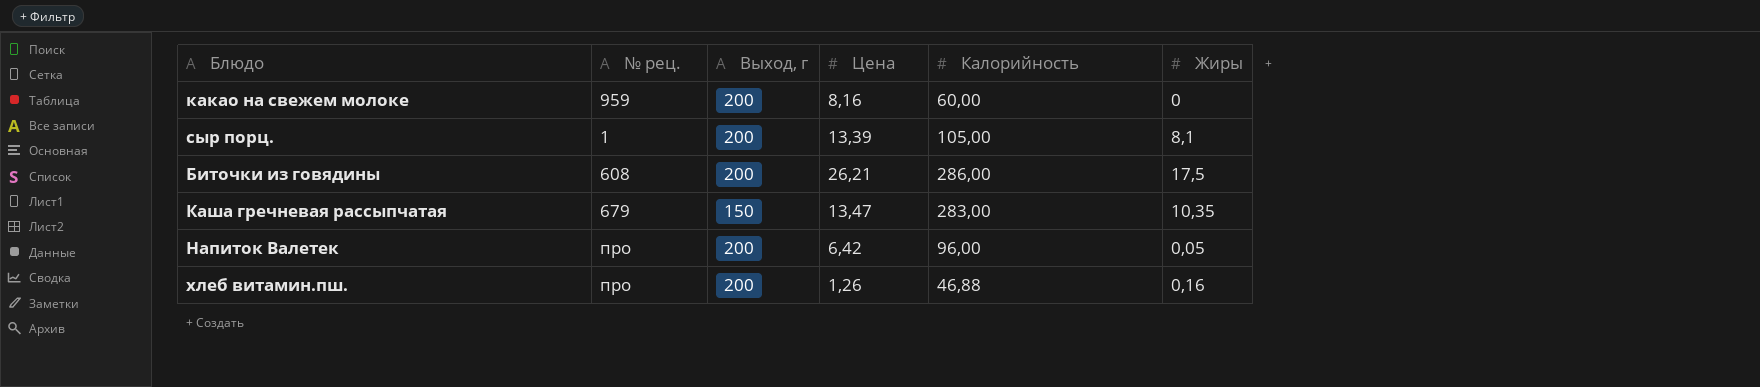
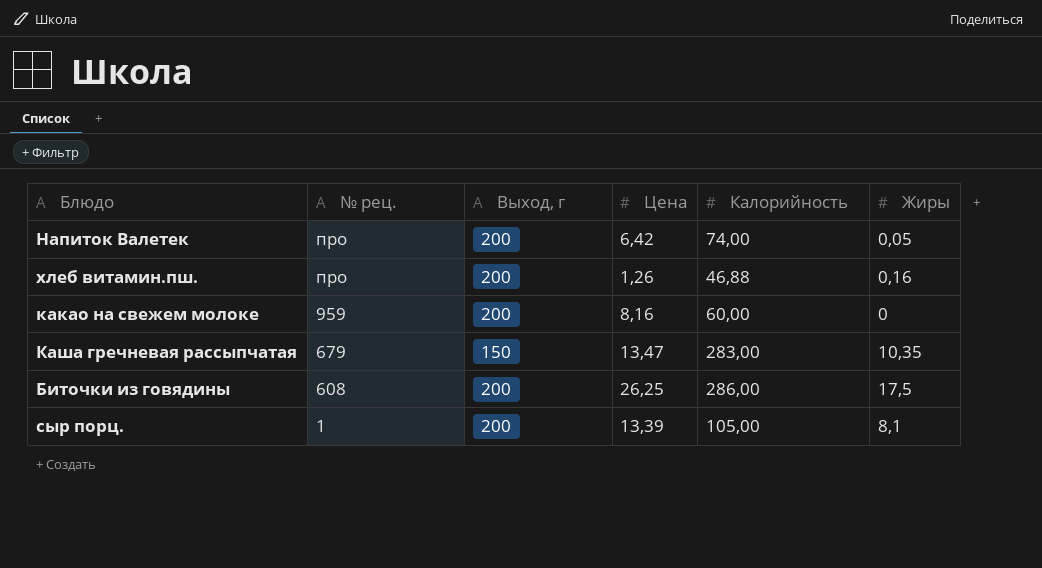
row order: none -> № рец. descending
Напиток Валетек | Калорийность: 96,00 -> 74,00
Биточки из говядины | Цена: 26,21 -> 26,25

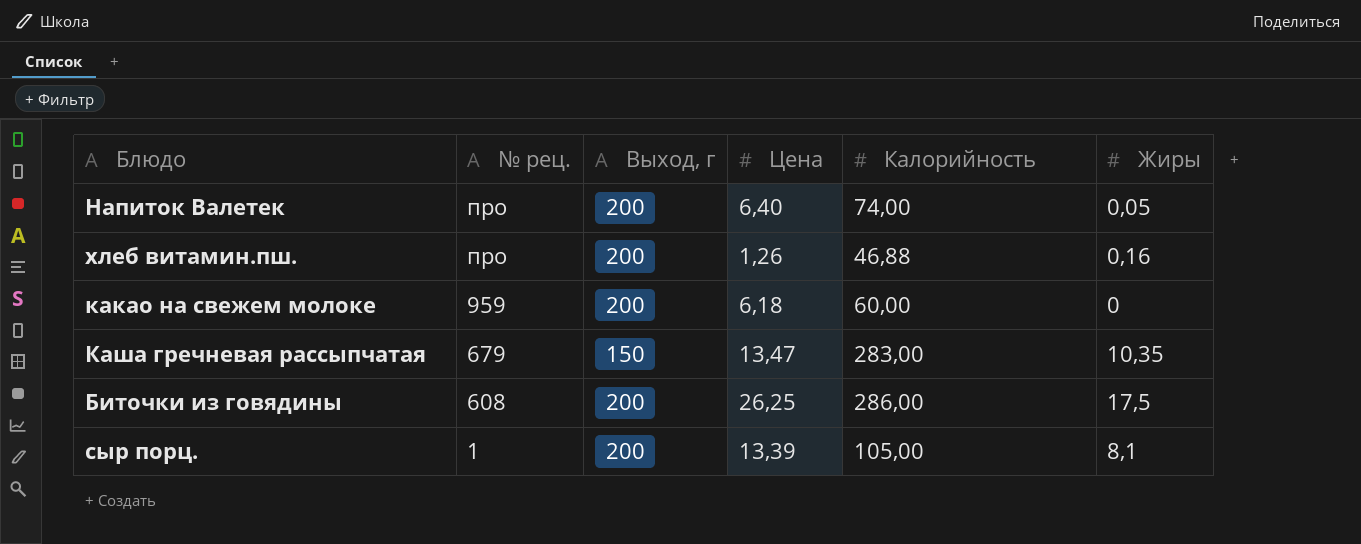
Напиток Валетек | Цена: 6,42 -> 6,40
какао на свежем молоке | Цена: 8,16 -> 6,18

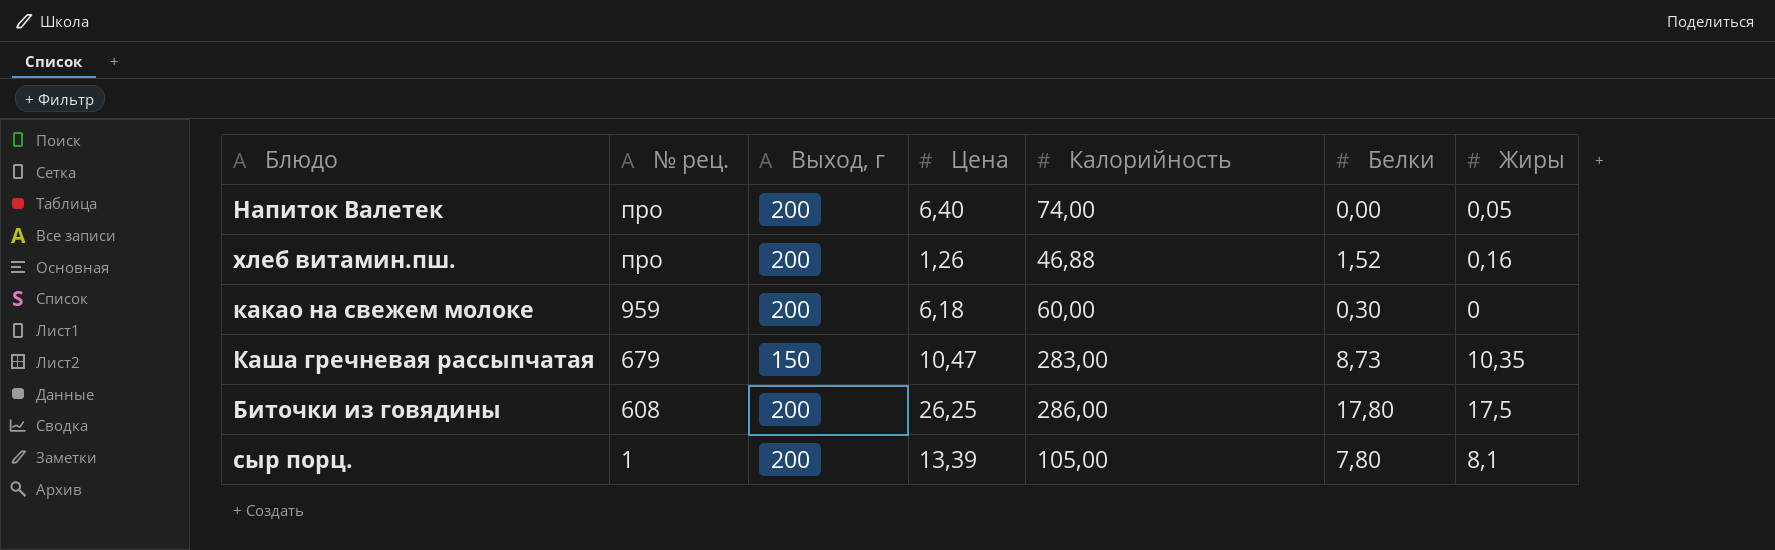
column Белки | position: none -> 6
Каша гречневая рассыпчатая | Цена: 13,47 -> 10,47

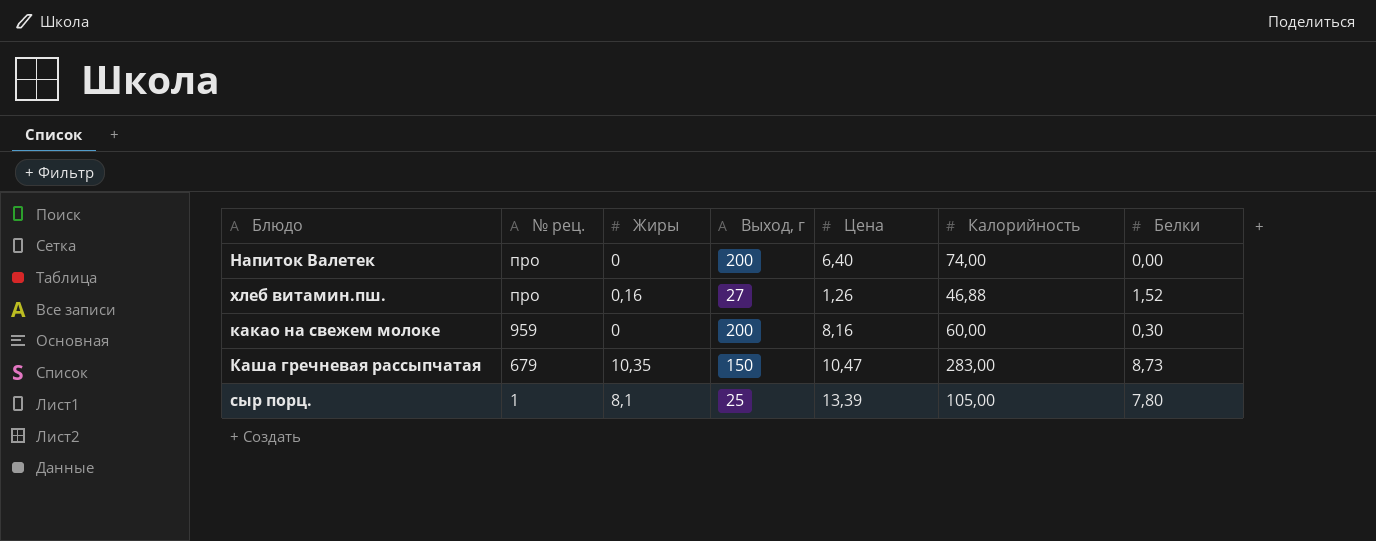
column Жиры | position: 7 -> 3
row Биточки из говядины: 608 | 200 | 26,25 | 286,00 | 17,80 | 17,5 -> none
Напиток Валетек | Жиры: 0,05 -> 0
хлеб витамин.пш. | Выход, г: 200 -> 27
какао на свежем молоке | Цена: 6,18 -> 8,16
сыр порц. | Выход, г: 200 -> 25

